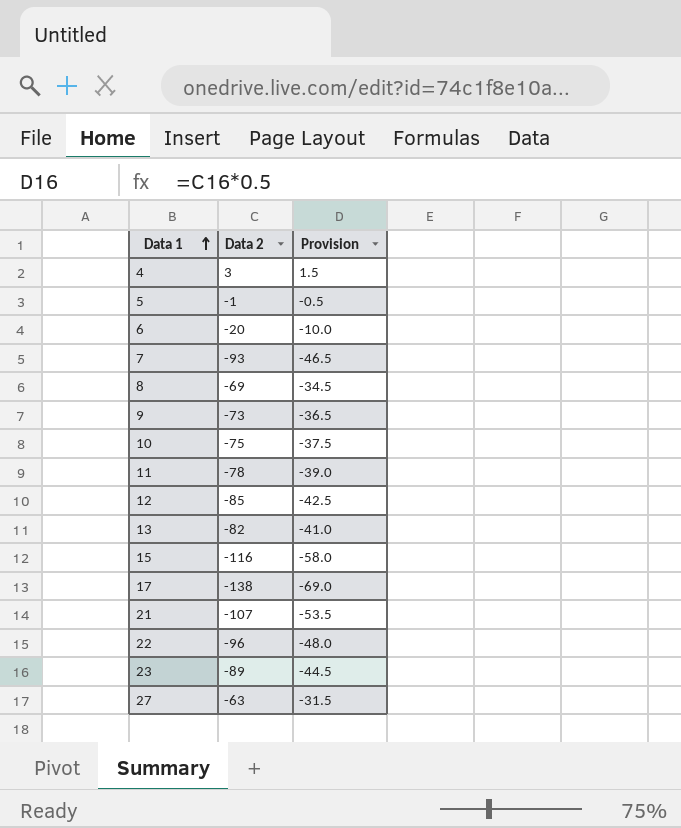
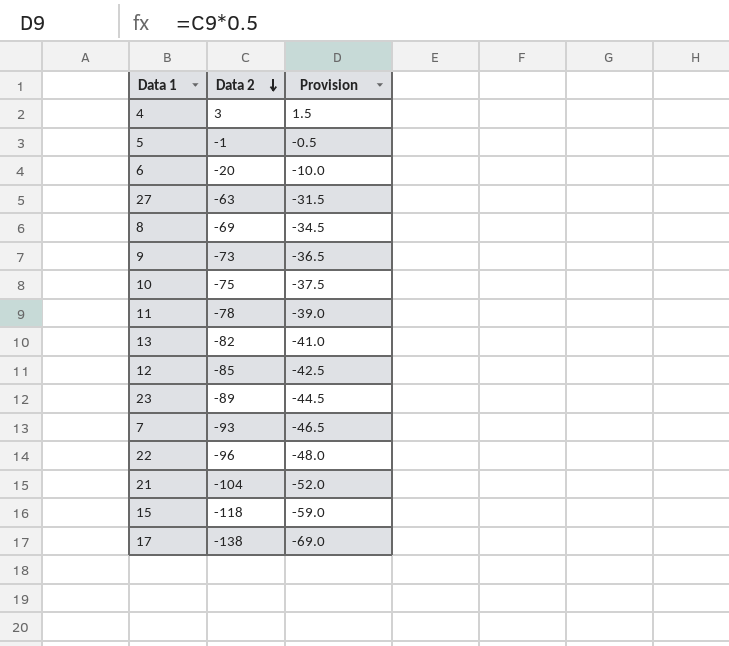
row order: Data 1 ascending -> Data 2 descending
21 | Data 2: -107 -> -104
21 | Provision: -53.5 -> -52.0
15 | Data 2: -116 -> -118
15 | Provision: -58.0 -> -59.0

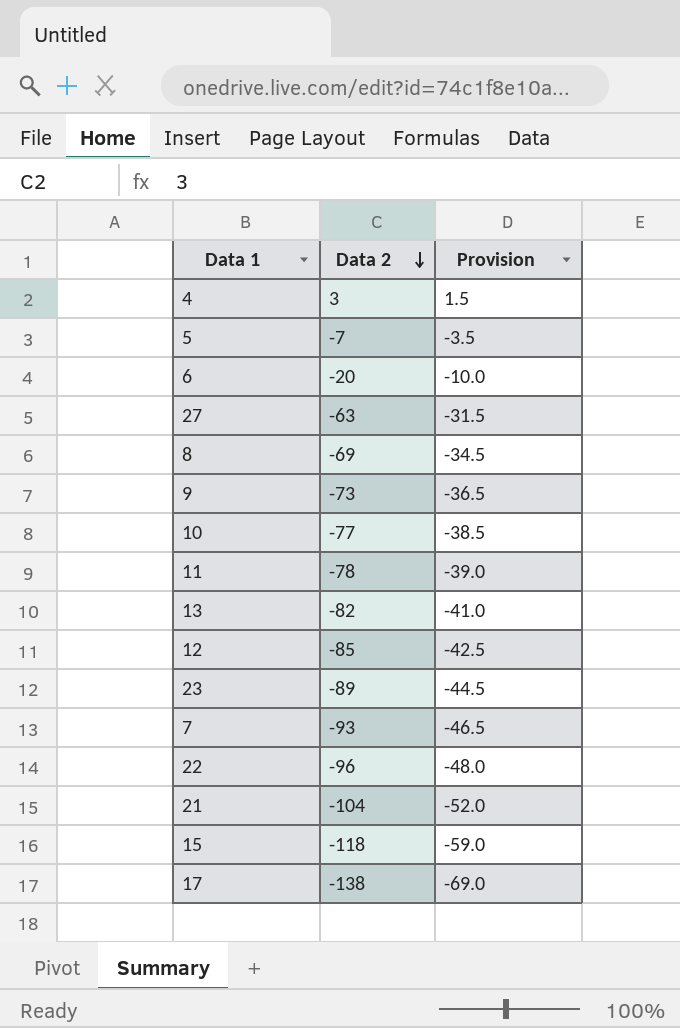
5 | Data 2: -1 -> -7
5 | Provision: -0.5 -> -3.5
10 | Data 2: -75 -> -77
10 | Provision: -37.5 -> -38.5

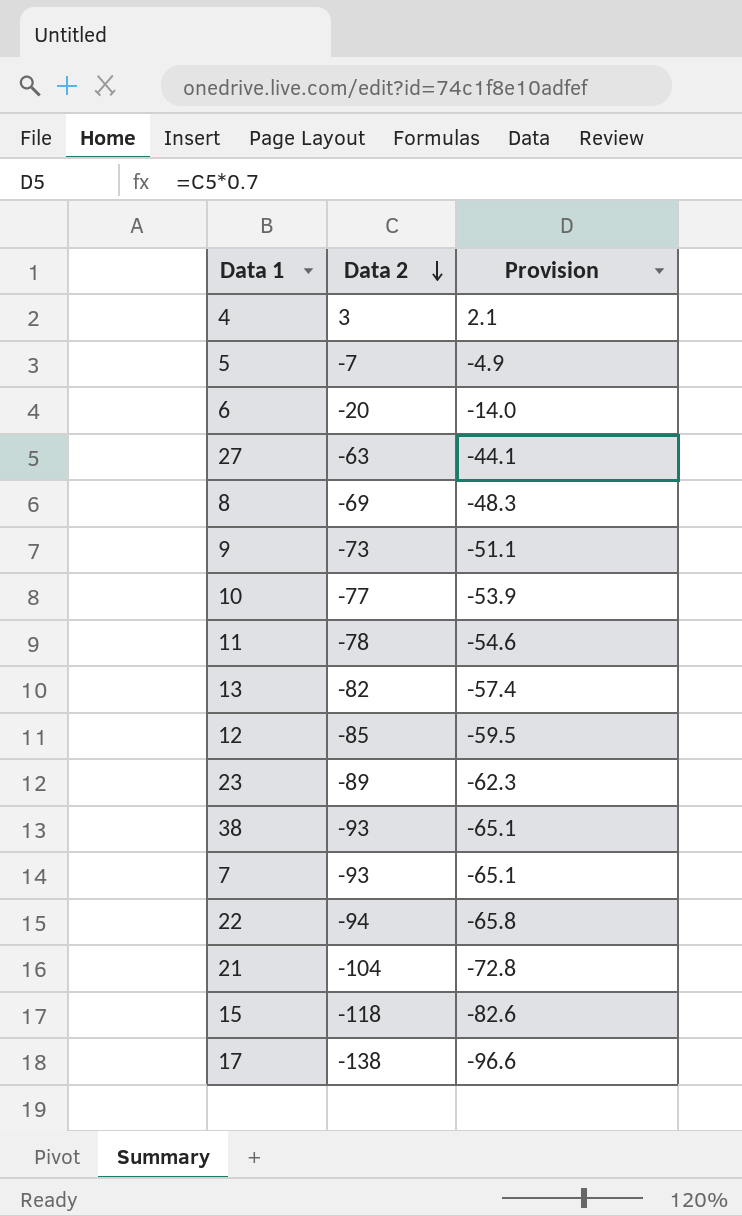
column Provision | formula: [Data 2] * 0.5 -> [Data 2] * 0.7
row 38: none -> -93 | -65.1
22 | Data 2: -96 -> -94

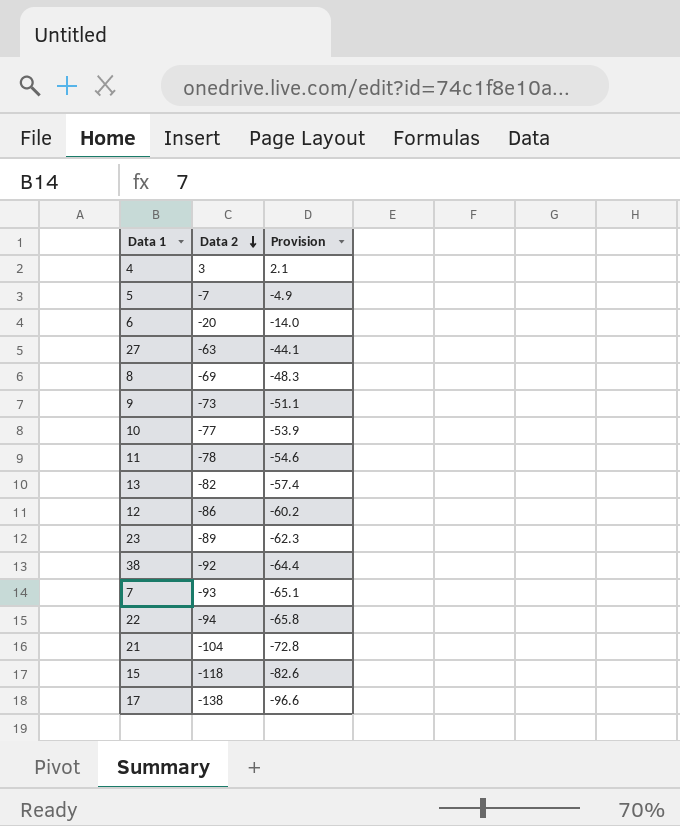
12 | Data 2: -85 -> -86
12 | Provision: -59.5 -> -60.2
38 | Data 2: -93 -> -92
38 | Provision: -65.1 -> -64.4

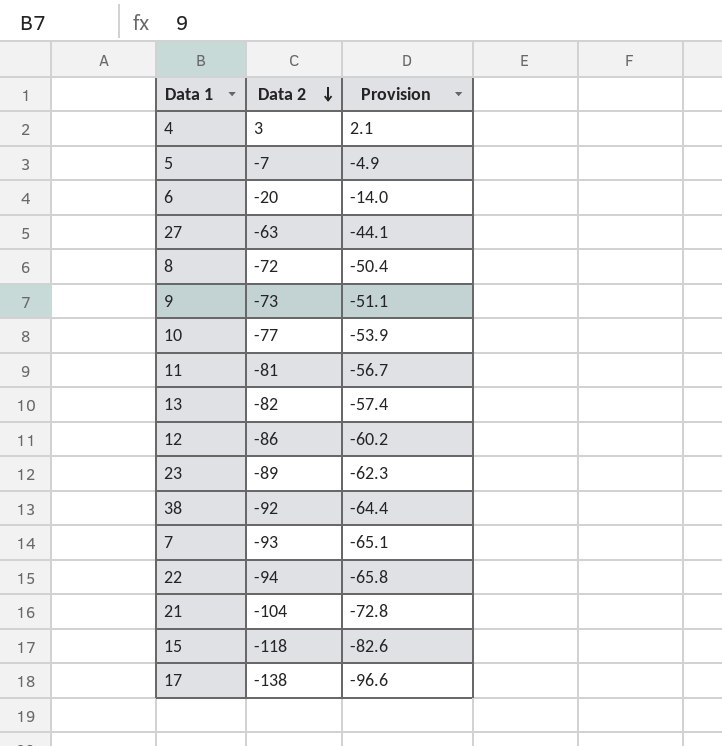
8 | Data 2: -69 -> -72
8 | Provision: -48.3 -> -50.4
11 | Data 2: -78 -> -81
11 | Provision: -54.6 -> -56.7

